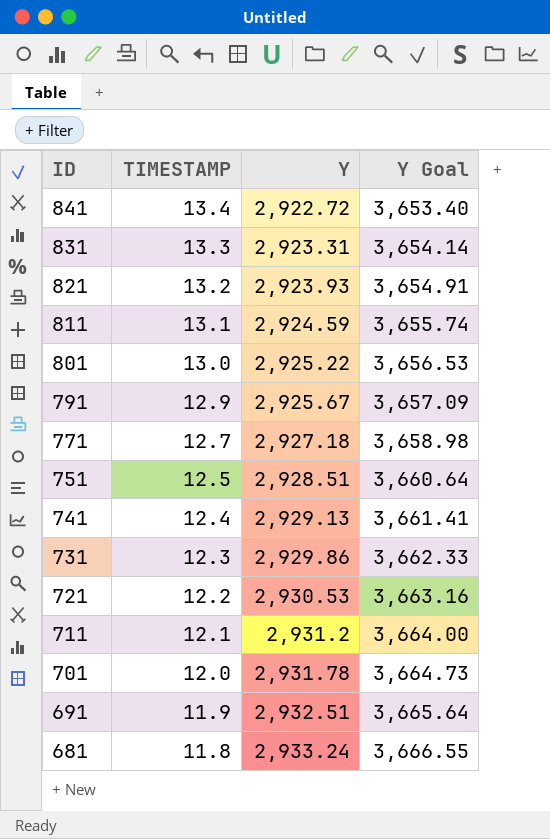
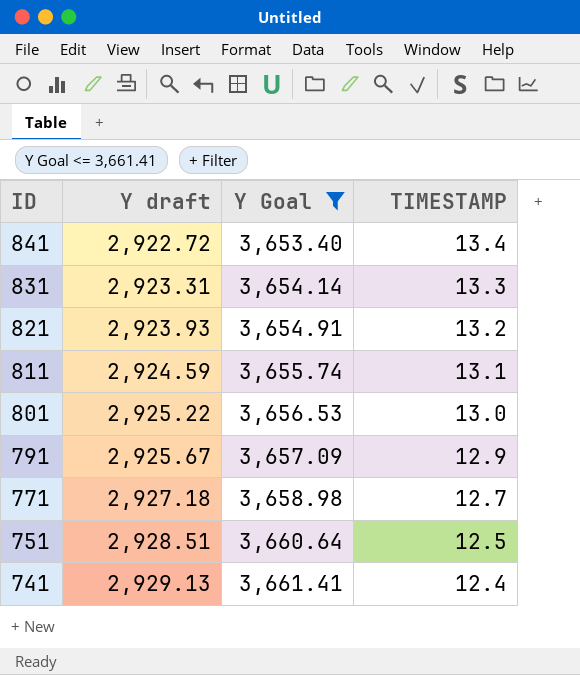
filter: none -> Y Goal <= 3,661.41
column name: Y -> Y draft
column TIMESTAMP | position: 2 -> 4

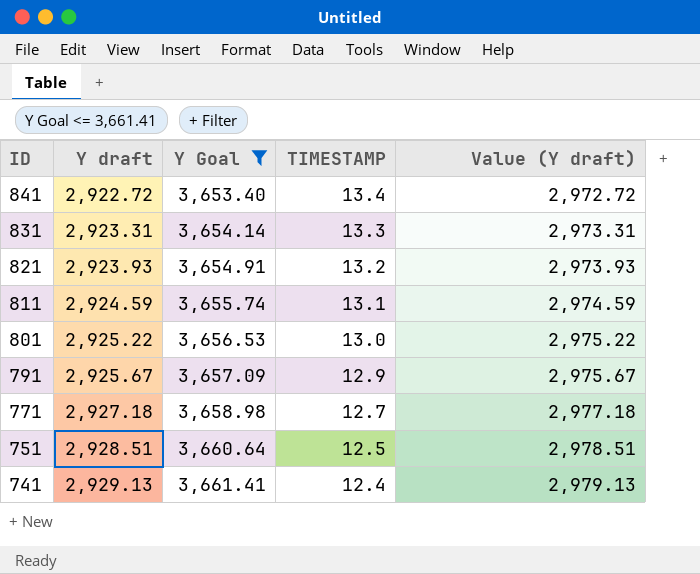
column Value (Y draft) | formula: none -> [Y draft] + 50

